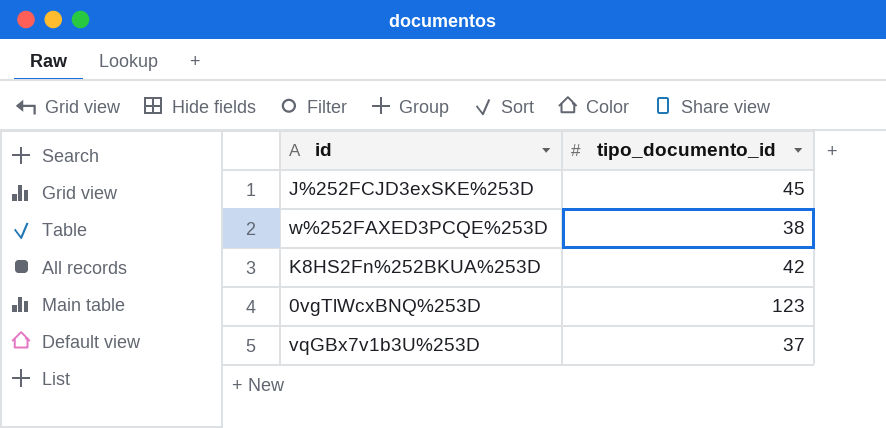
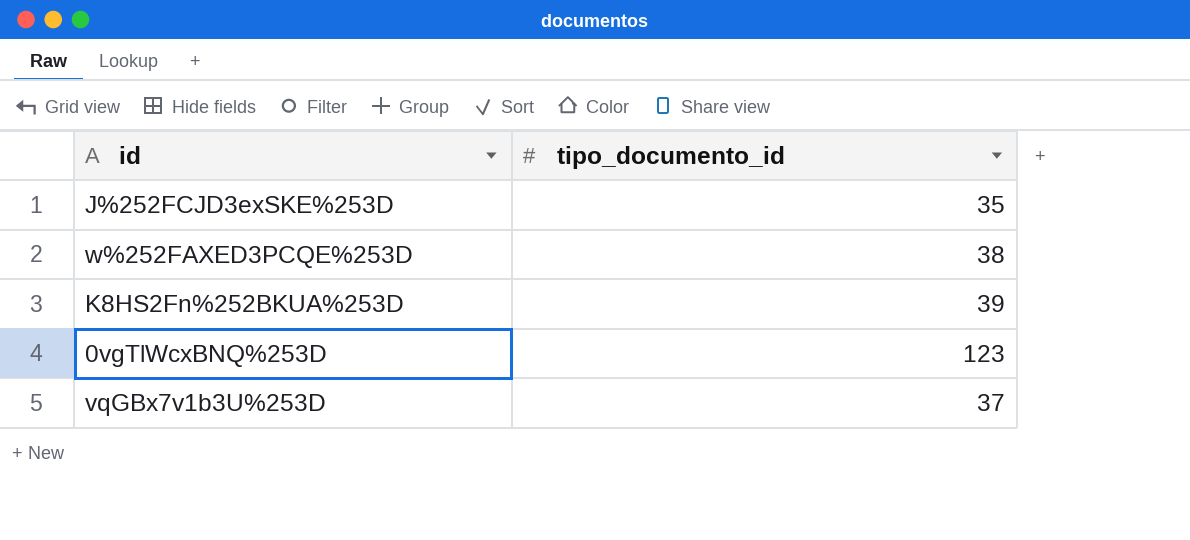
J%252FCJD3exSKE%253D | tipo_documento_id: 45 -> 35
K8HS2Fn%252BKUA%253D | tipo_documento_id: 42 -> 39

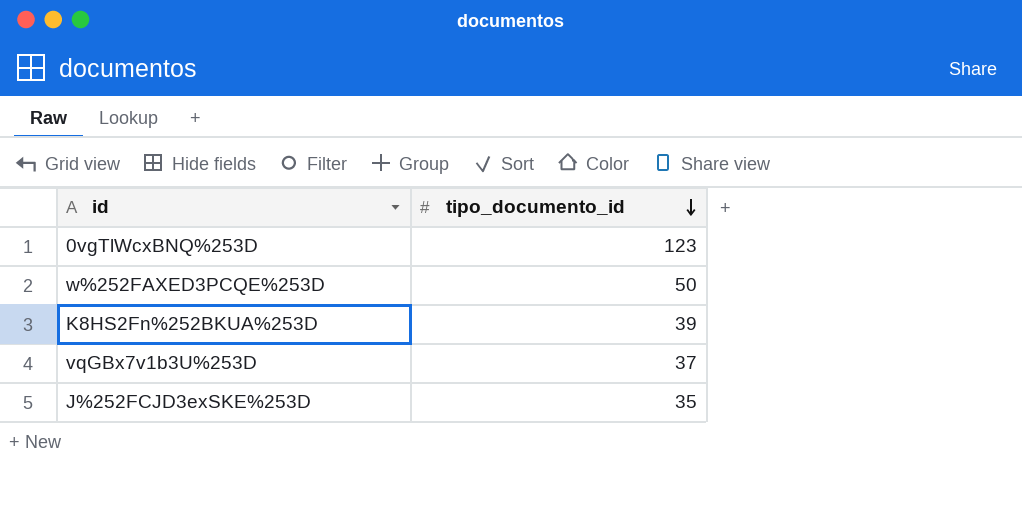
row order: none -> tipo_documento_id descending
w%252FAXED3PCQE%253D | tipo_documento_id: 38 -> 50

